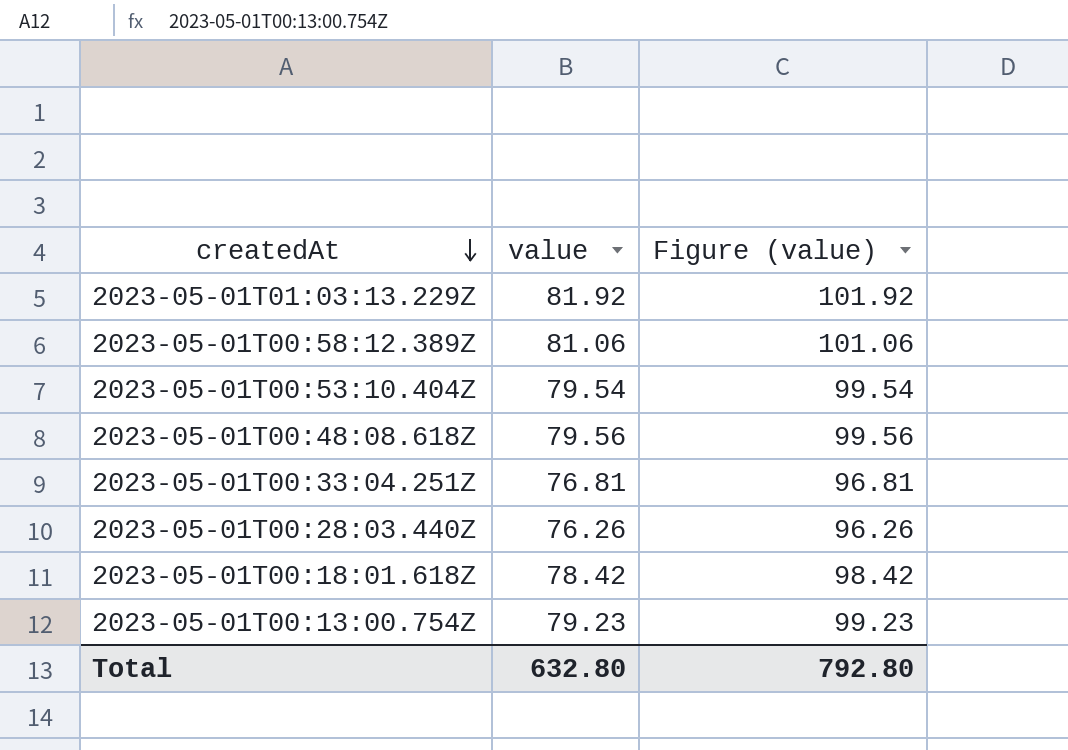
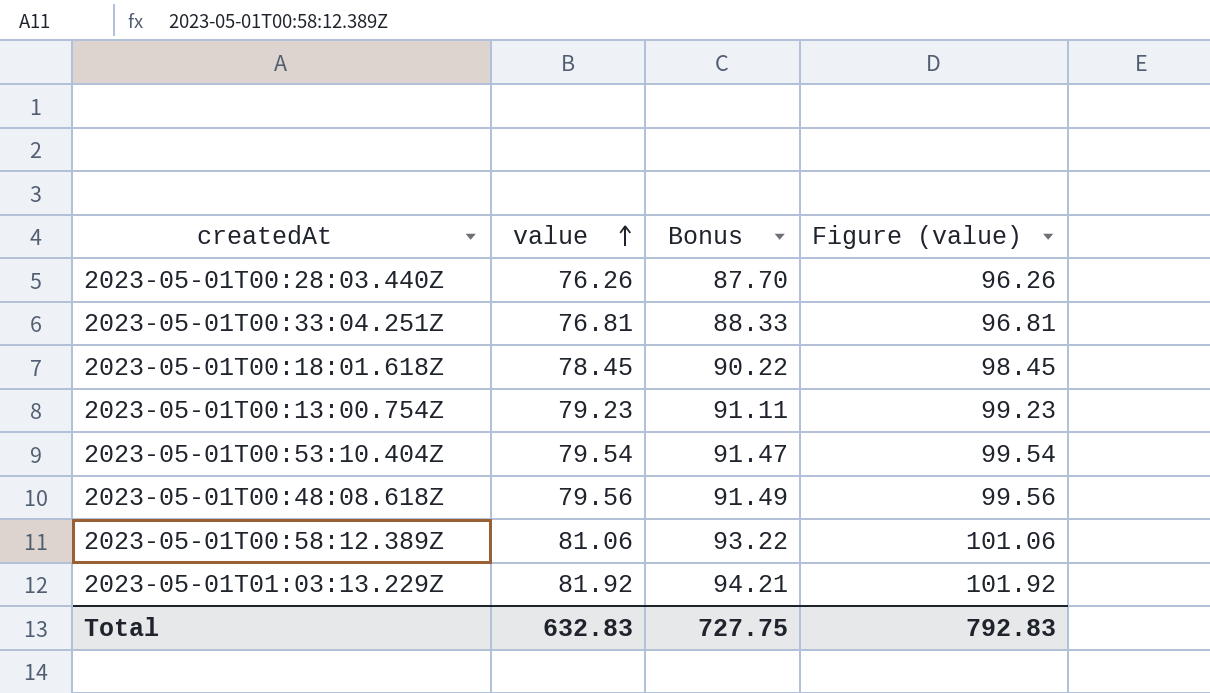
row order: createdAt descending -> value ascending
column Bonus | formula: none -> [value] * 1.15
2023-05-01T00:18:01.618Z | value: 78.42 -> 78.45
2023-05-01T00:18:01.618Z | Figure (value): 98.42 -> 98.45
Total | value: 632.80 -> 632.83
Total | Figure (value): 792.80 -> 792.83

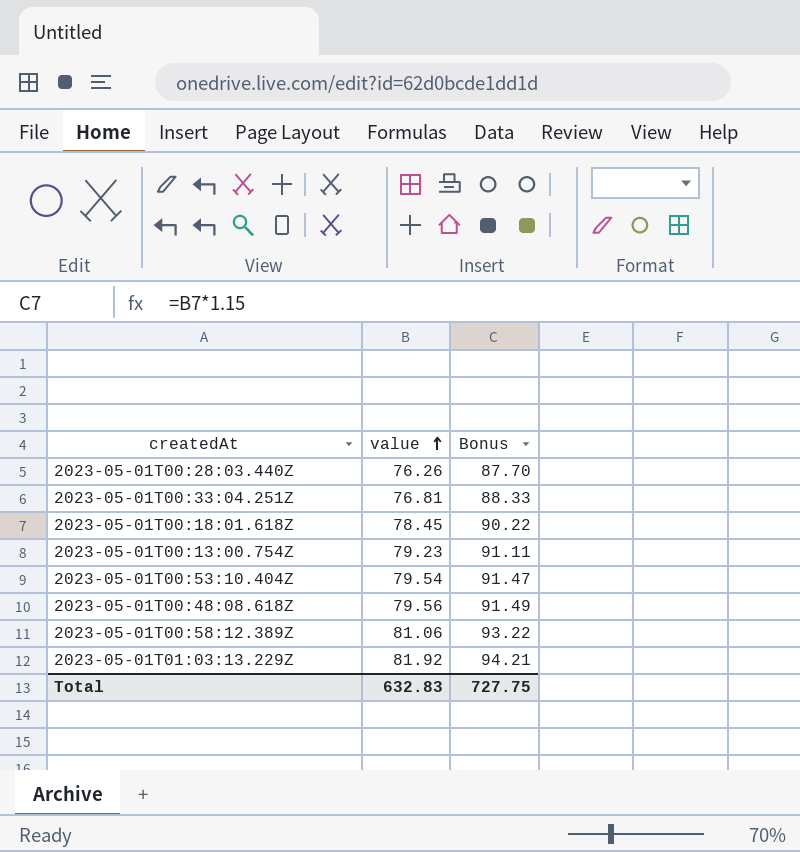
column Figure (value) | formula: [value] + 20 -> none

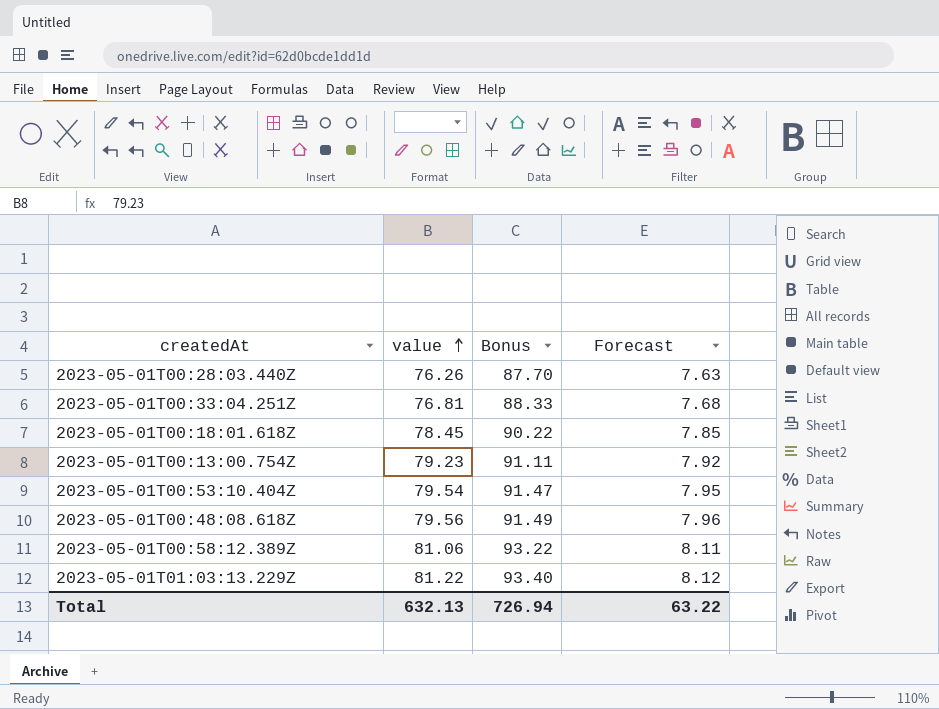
column Forecast | formula: none -> [value] * 0.1
2023-05-01T01:03:13.229Z | value: 81.92 -> 81.22
2023-05-01T01:03:13.229Z | Bonus: 94.21 -> 93.40
Total | value: 632.83 -> 632.13
Total | Bonus: 727.75 -> 726.94

